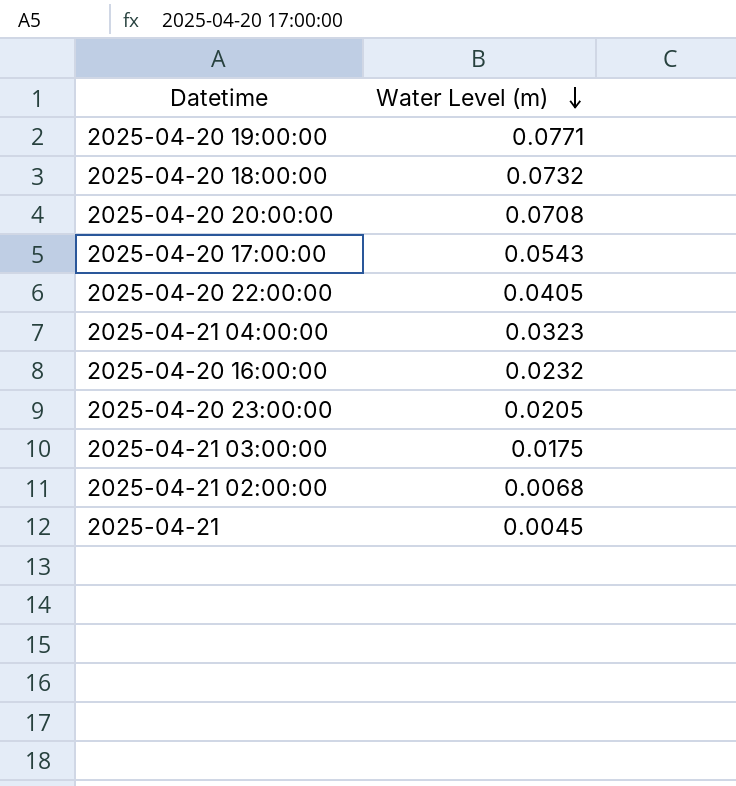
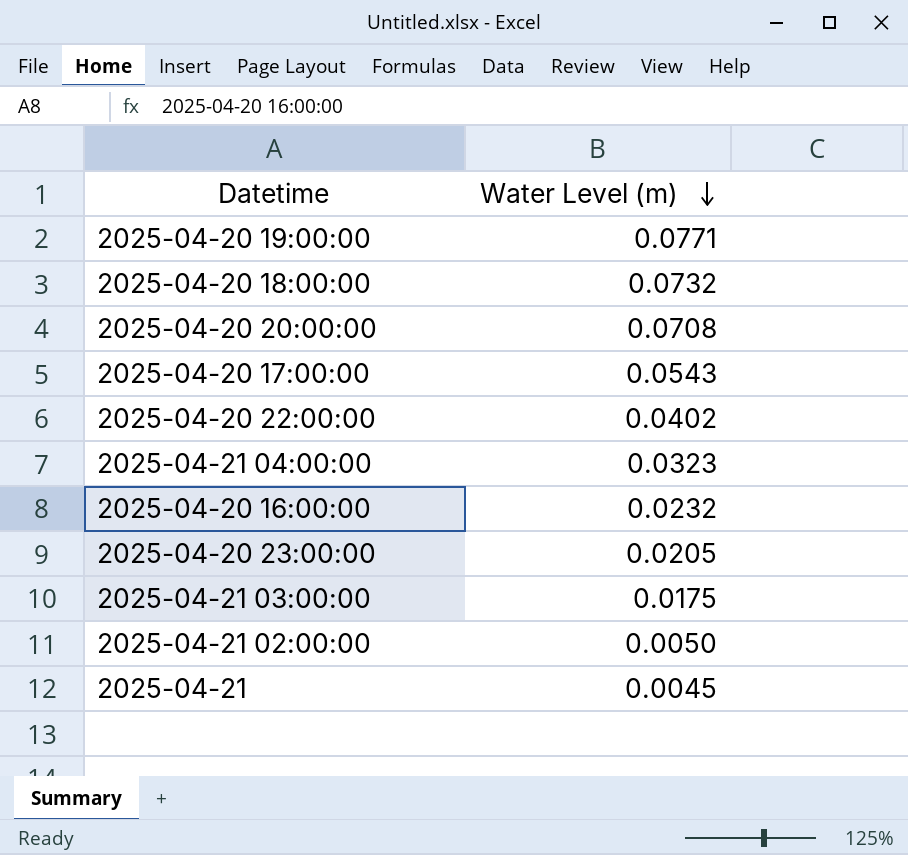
2025-04-20 22:00:00 | Water Level (m): 0.0405 -> 0.0402
2025-04-21 02:00:00 | Water Level (m): 0.0068 -> 0.0050

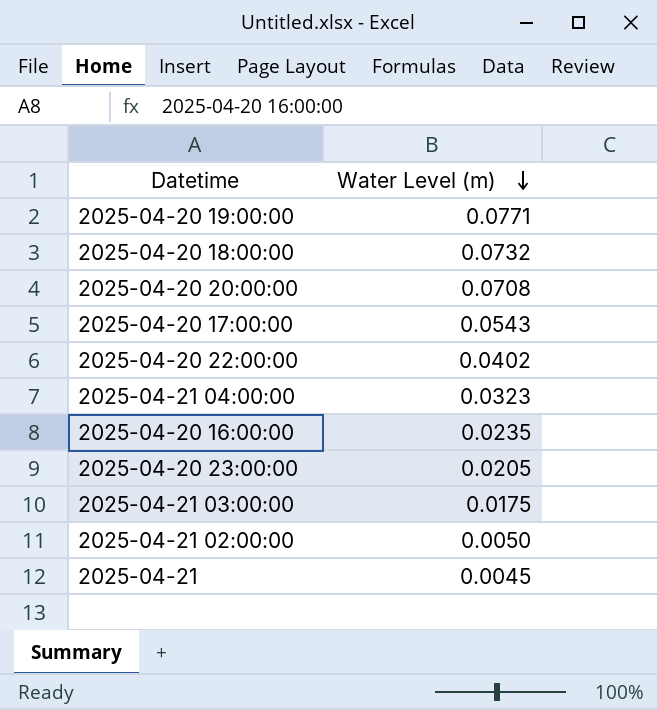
2025-04-20 16:00:00 | Water Level (m): 0.0232 -> 0.0235

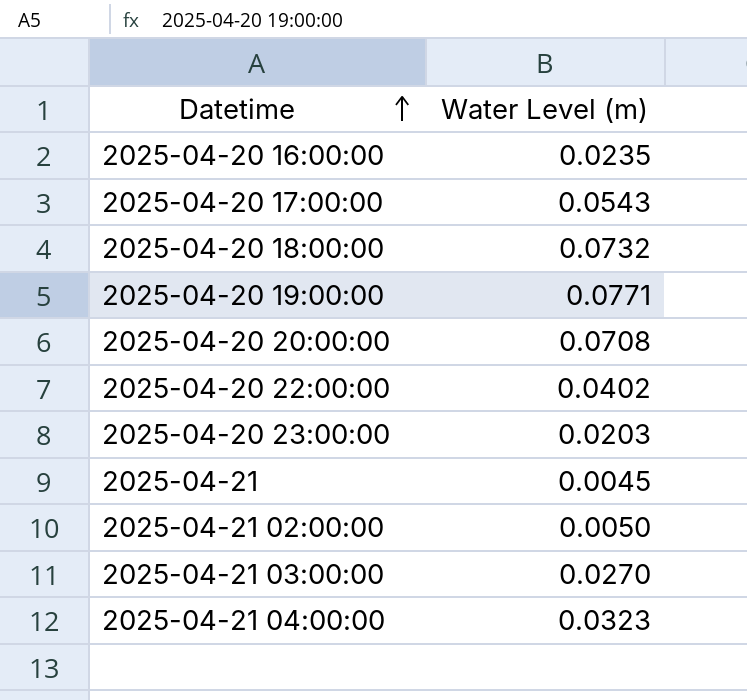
row order: Water Level (m) descending -> Datetime ascending
2025-04-20 23:00:00 | Water Level (m): 0.0205 -> 0.0203
2025-04-21 03:00:00 | Water Level (m): 0.0175 -> 0.0270

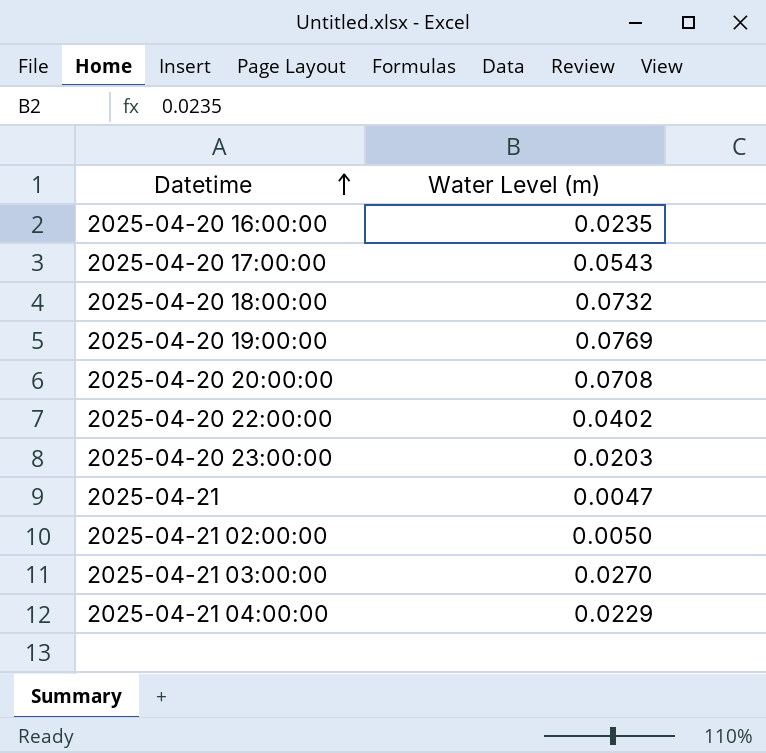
2025-04-20 19:00:00 | Water Level (m): 0.0771 -> 0.0769
2025-04-21 | Water Level (m): 0.0045 -> 0.0047
2025-04-21 04:00:00 | Water Level (m): 0.0323 -> 0.0229

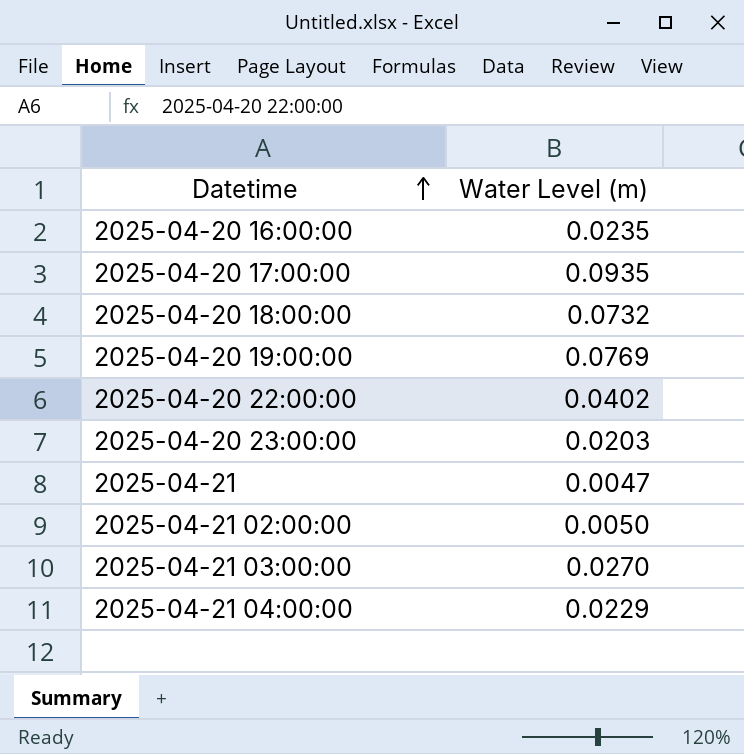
row 2025-04-20 20:00:00: 0.0708 -> none
2025-04-20 17:00:00 | Water Level (m): 0.0543 -> 0.0935

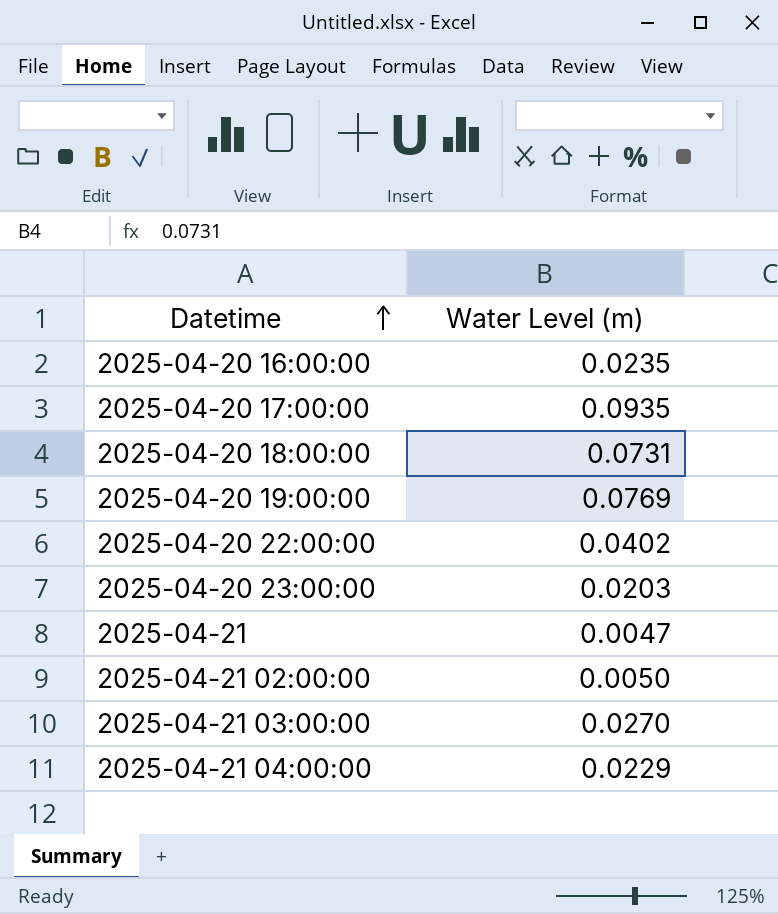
2025-04-20 18:00:00 | Water Level (m): 0.0732 -> 0.0731

